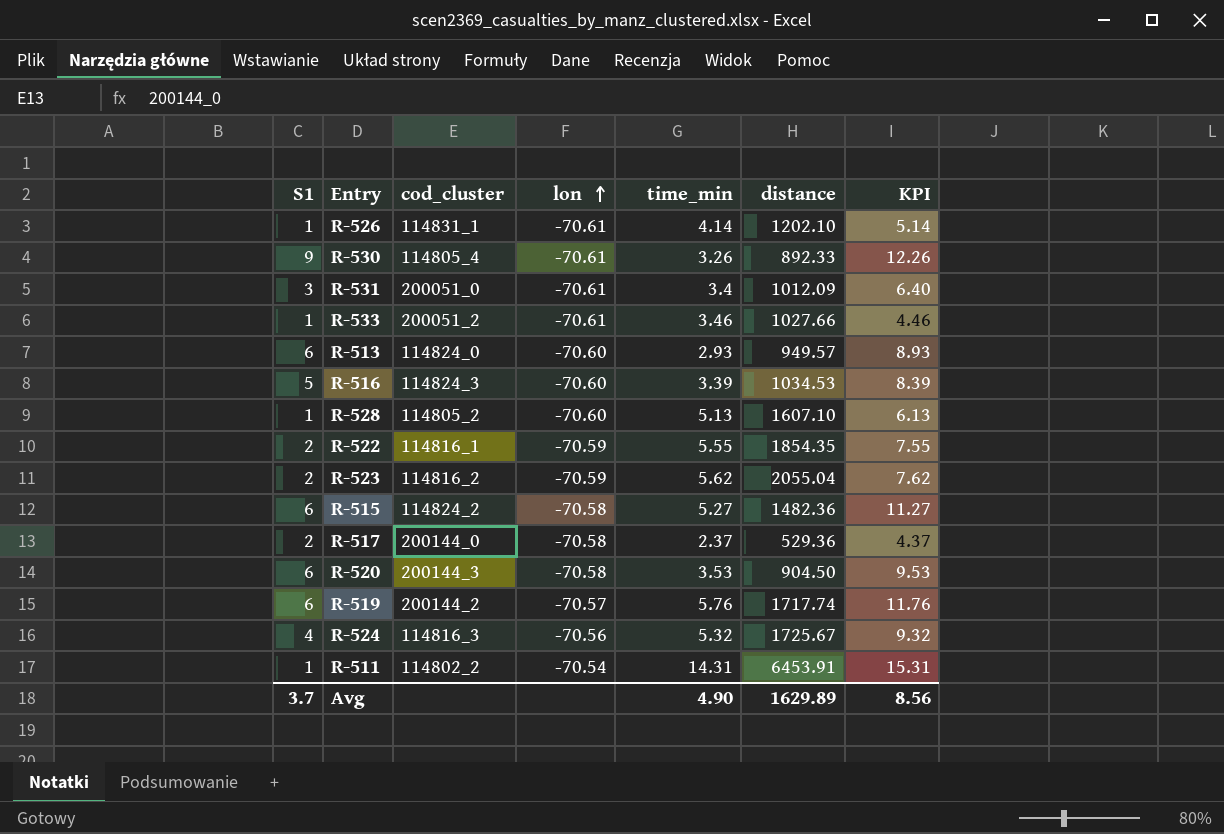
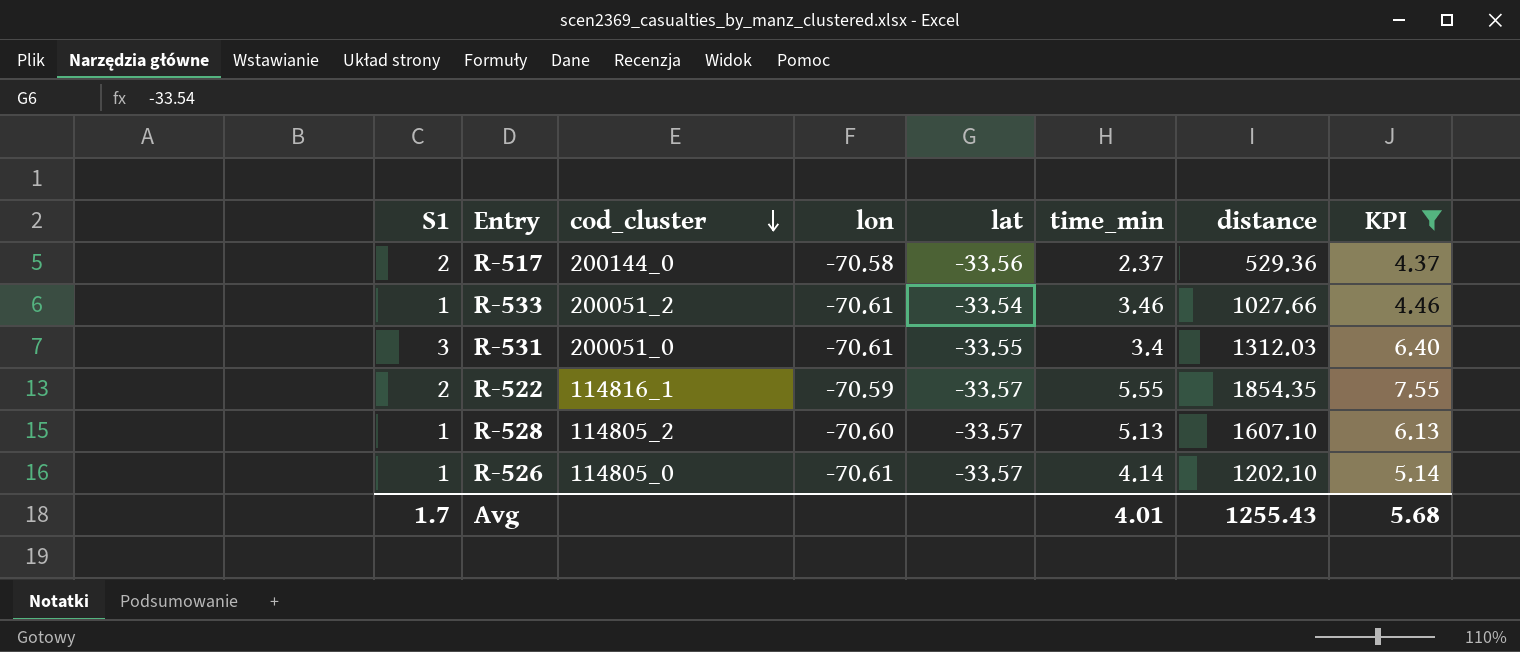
filter: none -> KPI <= 7.55
row order: lon ascending -> cod_cluster descending
column lat | position: none -> 5
R-531 | distance: 1012.09 -> 1312.03
R-526 | cod_cluster: 114831_1 -> 114805_0
Avg | S1: 3.7 -> 1.7
Avg | time_min: 4.90 -> 4.01
Avg | distance: 1629.89 -> 1255.43
Avg | KPI: 8.56 -> 5.68

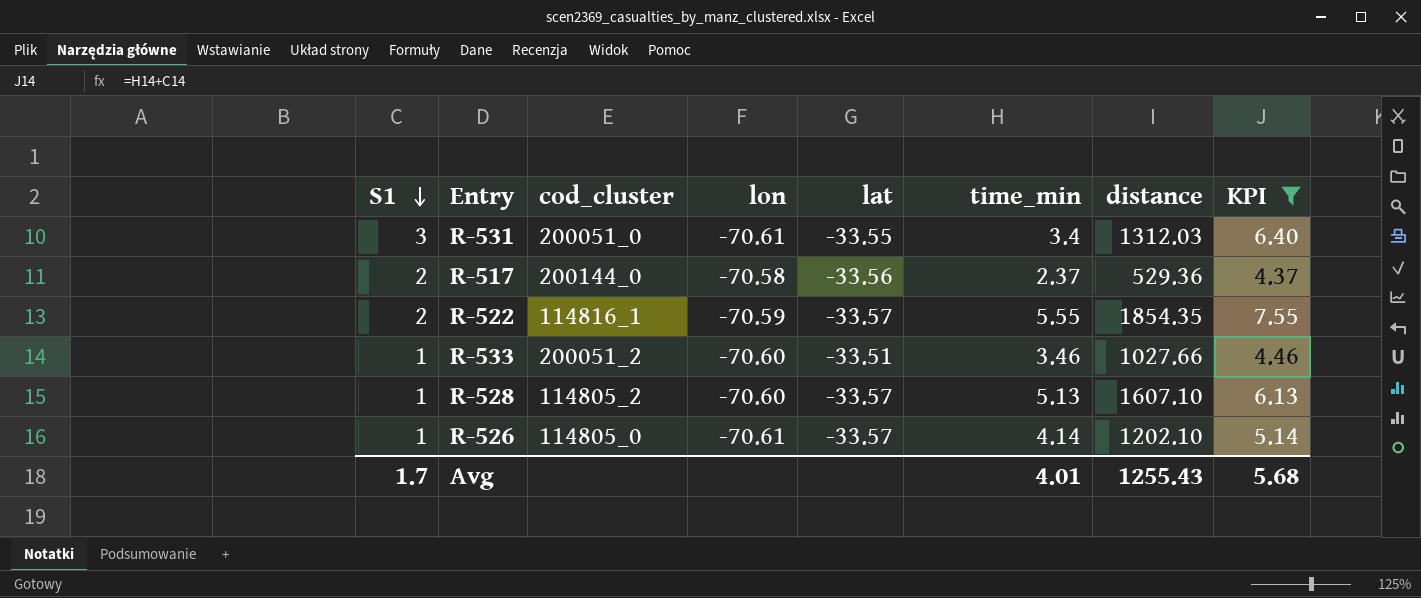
row order: cod_cluster descending -> S1 descending
R-533 | lon: -70.61 -> -70.60
R-533 | lat: -33.54 -> -33.51

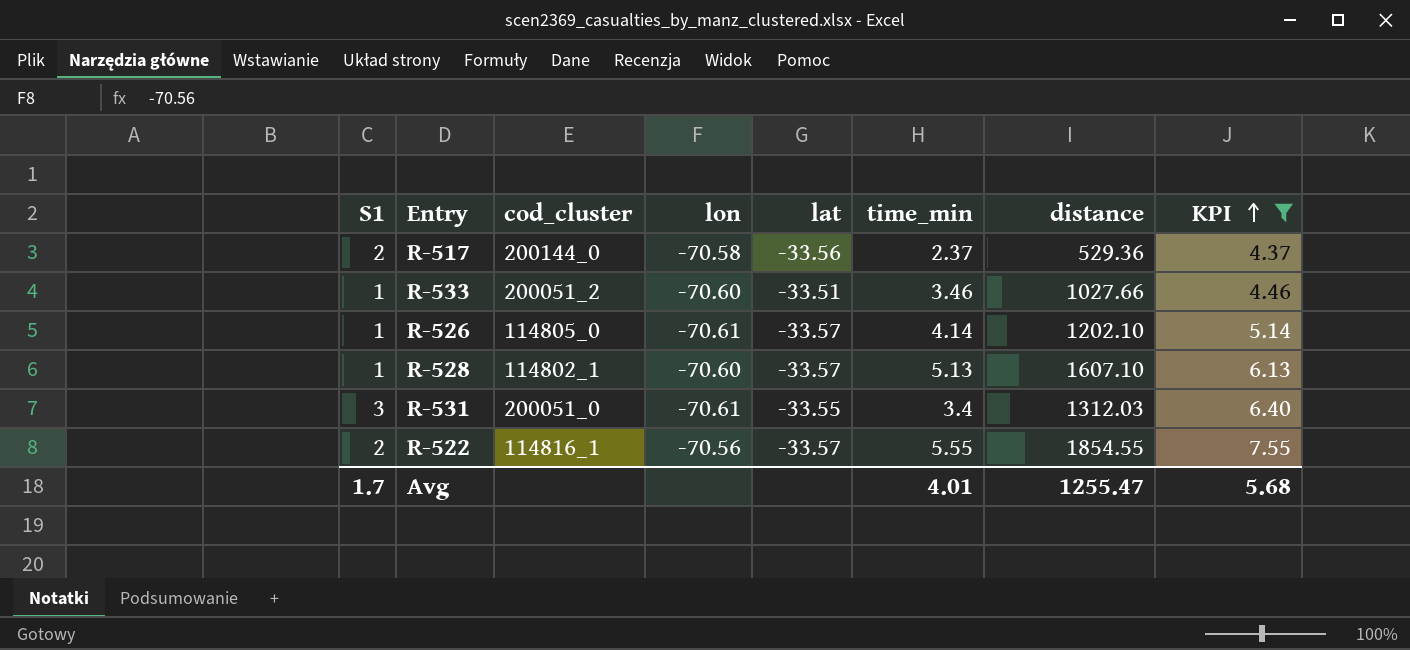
row order: S1 descending -> KPI ascending
R-528 | cod_cluster: 114805_2 -> 114802_1
R-522 | lon: -70.59 -> -70.56
R-522 | distance: 1854.35 -> 1854.55
Avg | distance: 1255.43 -> 1255.47

